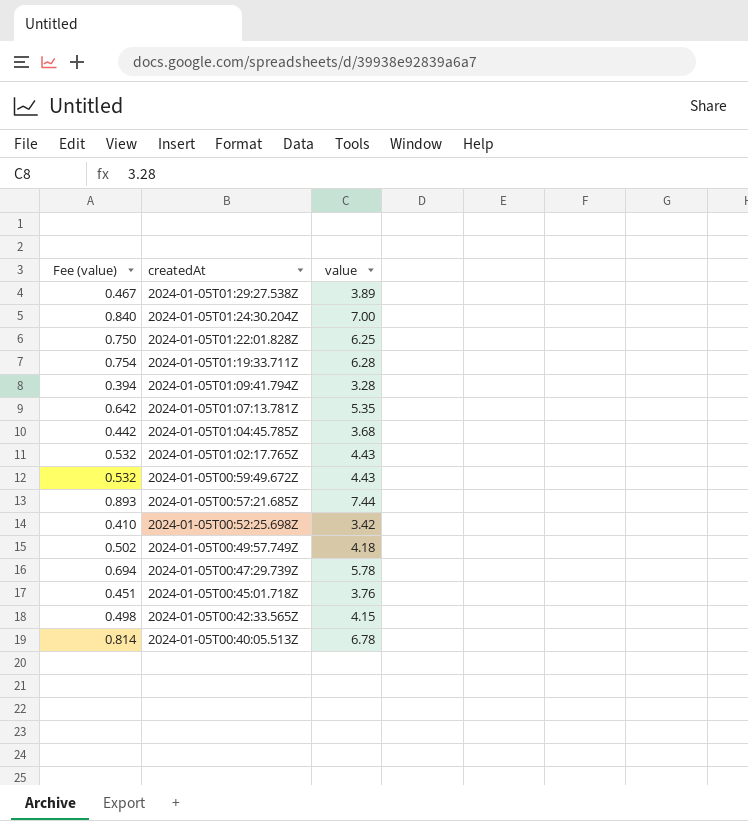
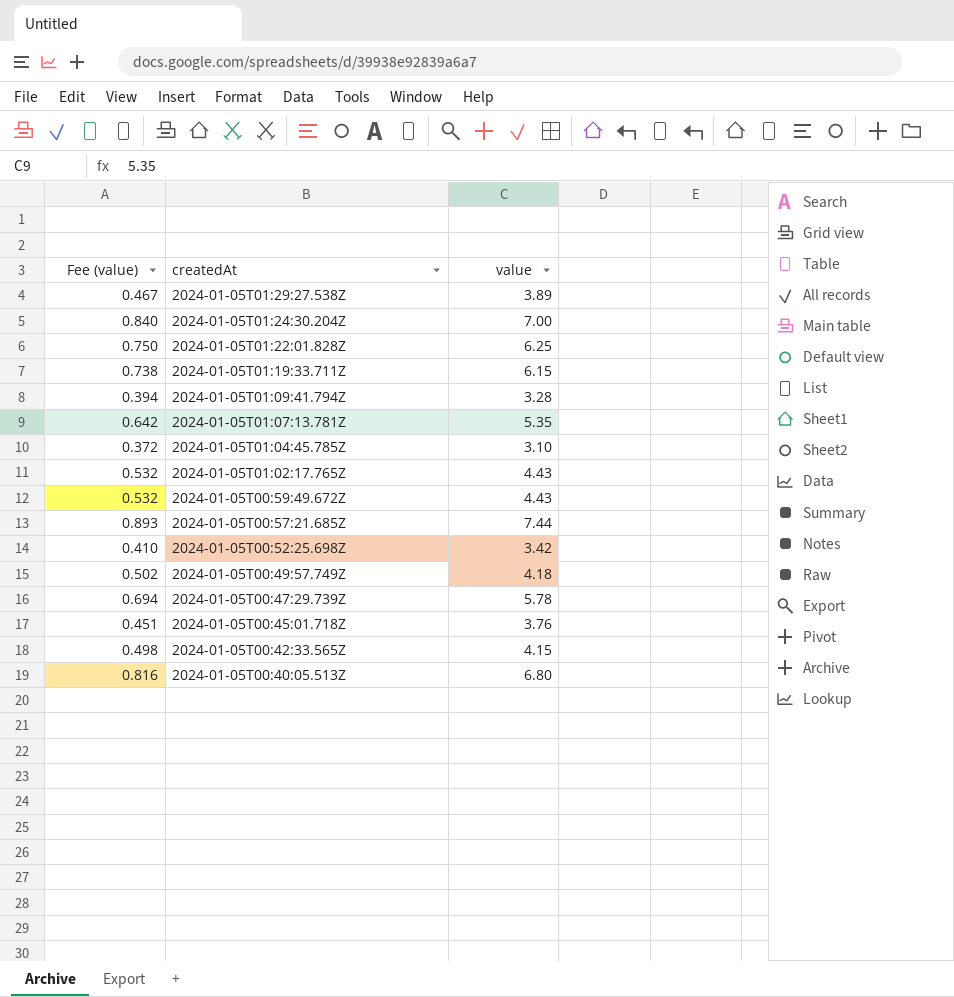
2024-01-05T01:19:33.711Z | Fee (value): 0.754 -> 0.738
2024-01-05T01:19:33.711Z | value: 6.28 -> 6.15
2024-01-05T01:04:45.785Z | Fee (value): 0.442 -> 0.372
2024-01-05T01:04:45.785Z | value: 3.68 -> 3.10
2024-01-05T00:40:05.513Z | Fee (value): 0.814 -> 0.816
2024-01-05T00:40:05.513Z | value: 6.78 -> 6.80

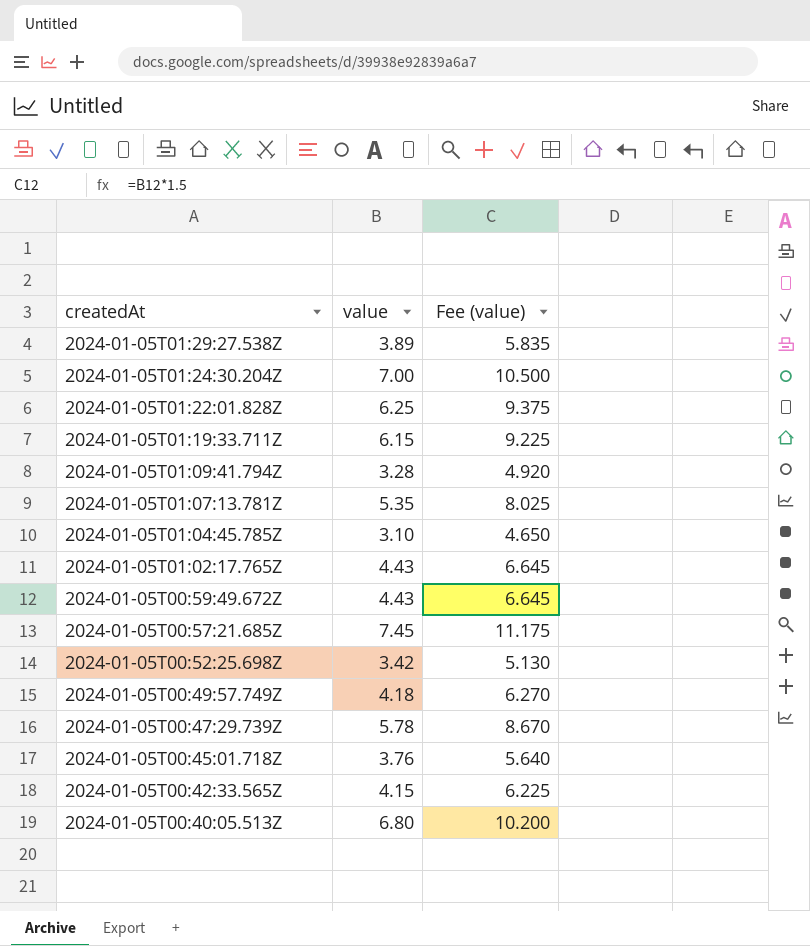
column Fee (value) | formula: [value] * 0.12 -> [value] * 1.5
column Fee (value) | position: 1 -> 3
2024-01-05T00:57:21.685Z | value: 7.44 -> 7.45

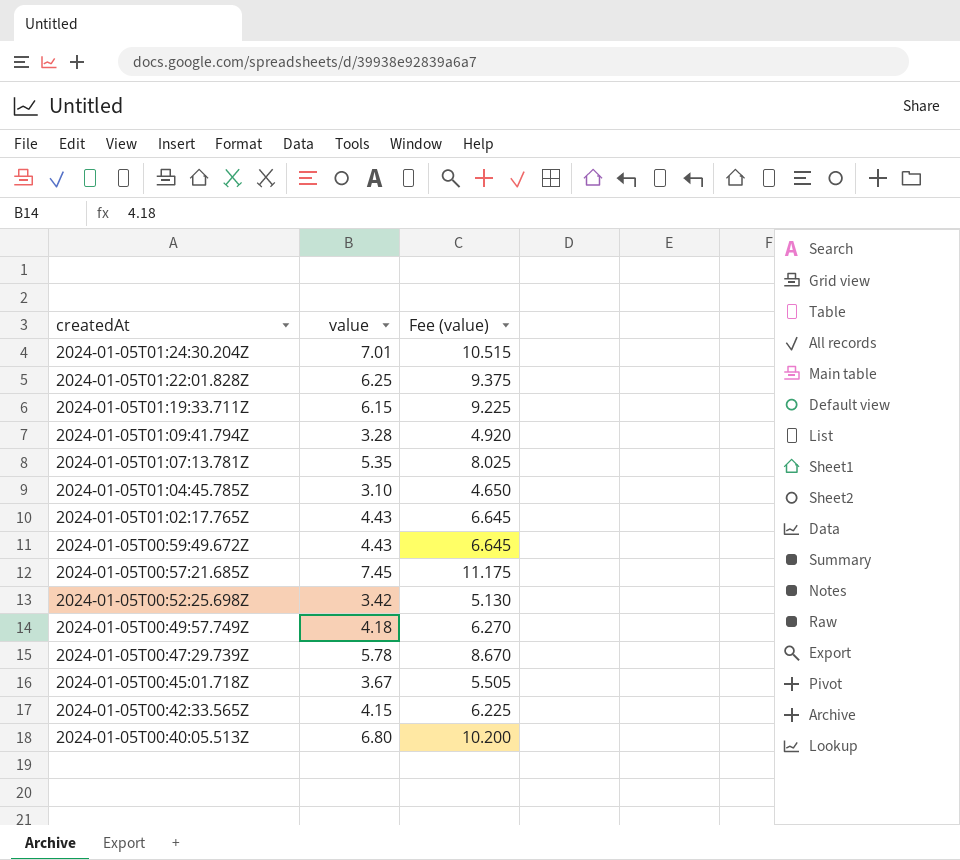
row 2024-01-05T01:29:27.538Z: 3.89 | 5.835 -> none
2024-01-05T01:24:30.204Z | value: 7.00 -> 7.01
2024-01-05T01:24:30.204Z | Fee (value): 10.500 -> 10.515
2024-01-05T00:45:01.718Z | value: 3.76 -> 3.67
2024-01-05T00:45:01.718Z | Fee (value): 5.640 -> 5.505

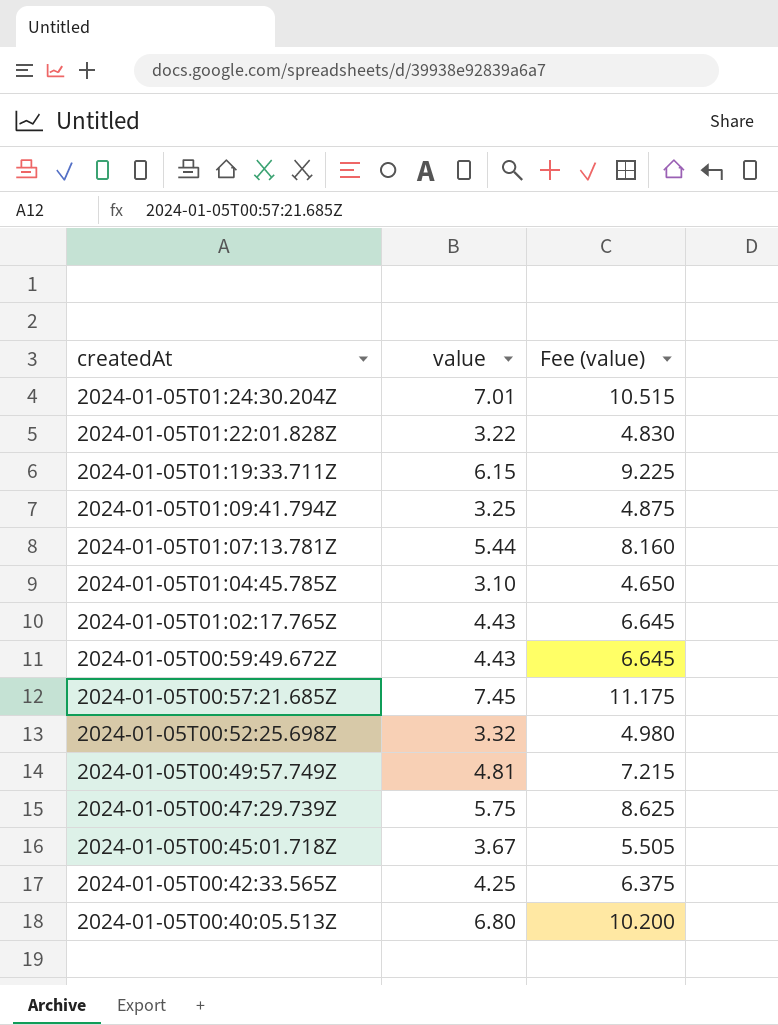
2024-01-05T01:22:01.828Z | value: 6.25 -> 3.22
2024-01-05T01:22:01.828Z | Fee (value): 9.375 -> 4.830
2024-01-05T01:09:41.794Z | value: 3.28 -> 3.25
2024-01-05T01:09:41.794Z | Fee (value): 4.920 -> 4.875
2024-01-05T01:07:13.781Z | value: 5.35 -> 5.44
2024-01-05T01:07:13.781Z | Fee (value): 8.025 -> 8.160
2024-01-05T00:52:25.698Z | value: 3.42 -> 3.32
2024-01-05T00:52:25.698Z | Fee (value): 5.130 -> 4.980
2024-01-05T00:49:57.749Z | value: 4.18 -> 4.81
2024-01-05T00:49:57.749Z | Fee (value): 6.270 -> 7.215
2024-01-05T00:47:29.739Z | value: 5.78 -> 5.75
2024-01-05T00:47:29.739Z | Fee (value): 8.670 -> 8.625
2024-01-05T00:42:33.565Z | value: 4.15 -> 4.25
2024-01-05T00:42:33.565Z | Fee (value): 6.225 -> 6.375

